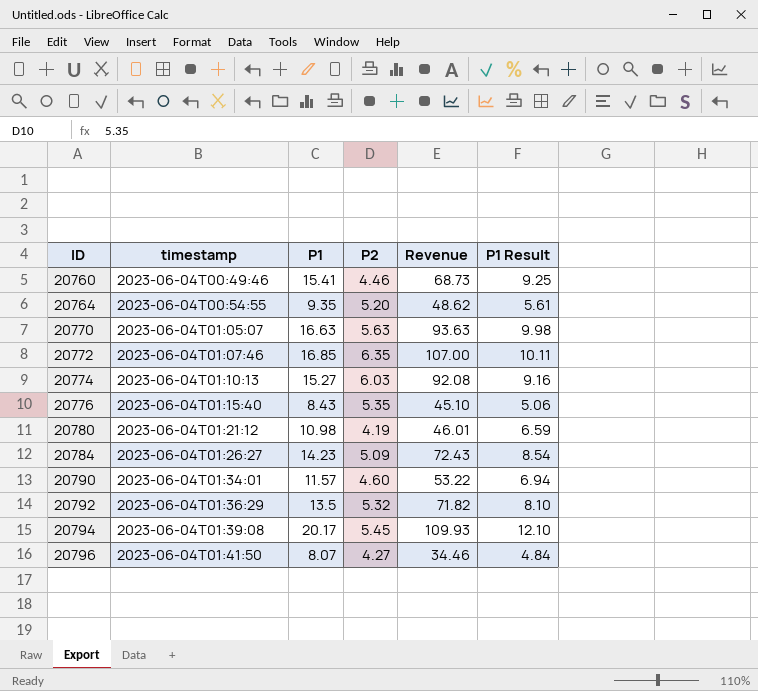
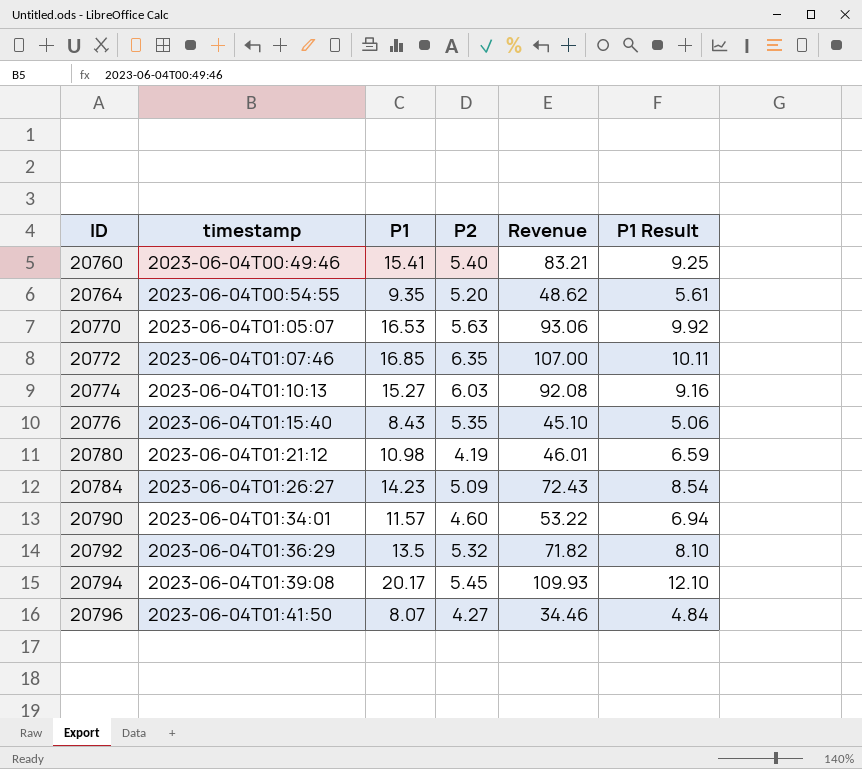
20760 | P2: 4.46 -> 5.40
20760 | Revenue: 68.73 -> 83.21
20770 | P1: 16.63 -> 16.53
20770 | Revenue: 93.63 -> 93.06
20770 | P1 Result: 9.98 -> 9.92

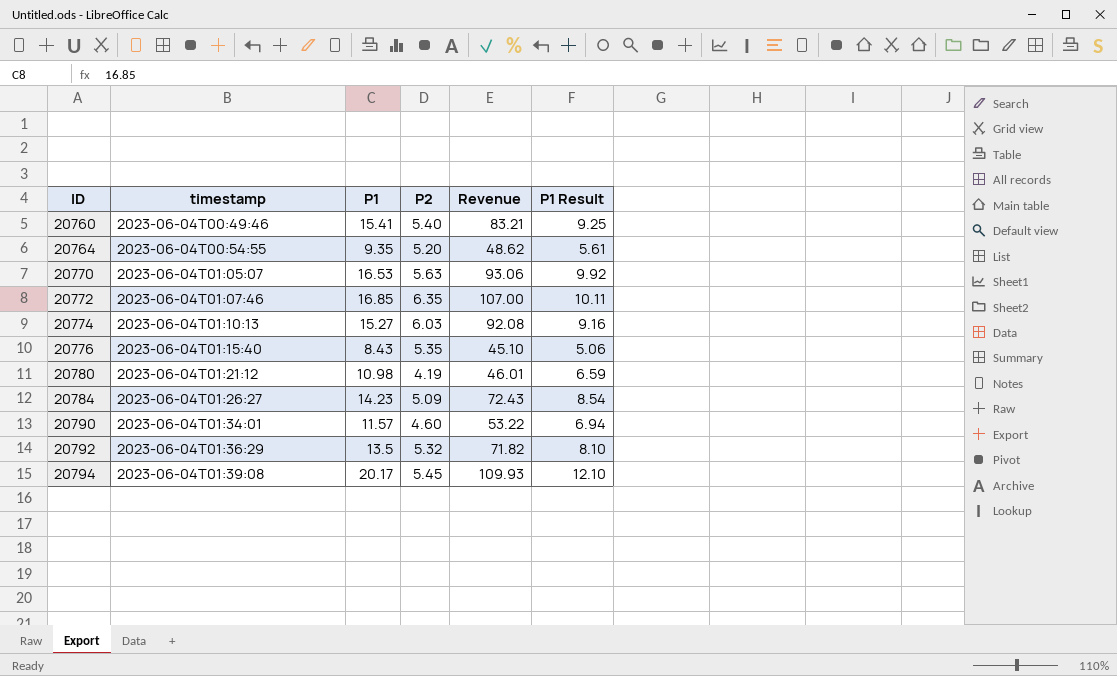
row 20796: 2023-06-04T01:41:50 | 8.07 | 4.27 | 34.46 | 4.84 -> none

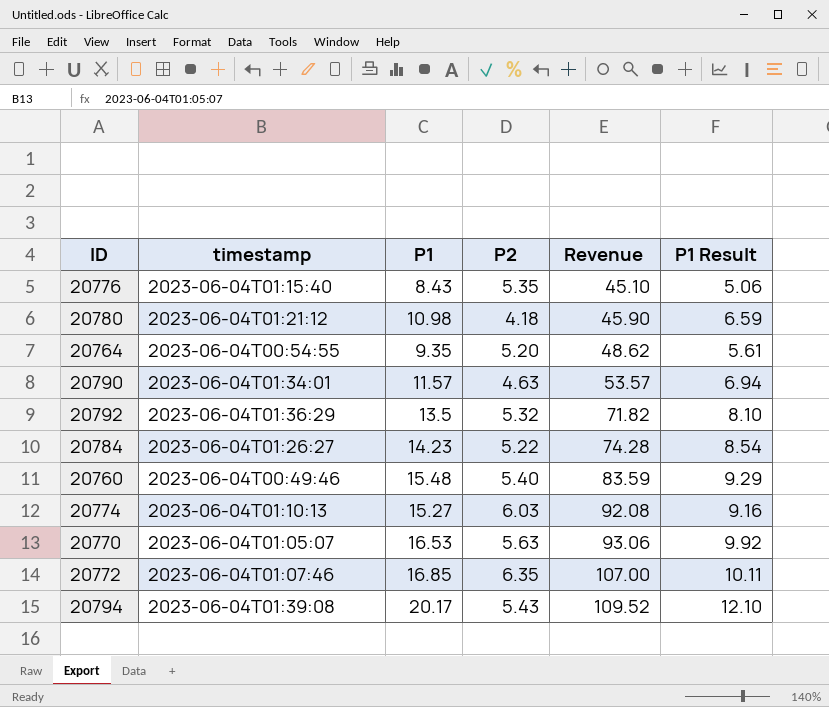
row order: ID ascending -> Revenue ascending
20780 | P2: 4.19 -> 4.18
20780 | Revenue: 46.01 -> 45.90
20790 | P2: 4.60 -> 4.63
20790 | Revenue: 53.22 -> 53.57
20784 | P2: 5.09 -> 5.22
20784 | Revenue: 72.43 -> 74.28
20760 | P1: 15.41 -> 15.48
20760 | Revenue: 83.21 -> 83.59
20760 | P1 Result: 9.25 -> 9.29
20794 | P2: 5.45 -> 5.43
20794 | Revenue: 109.93 -> 109.52

